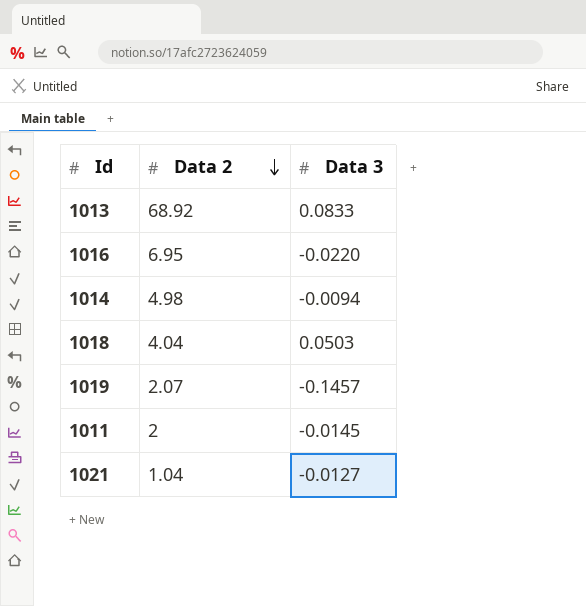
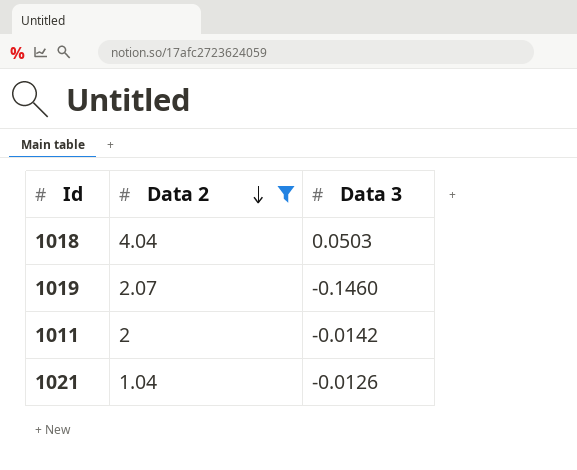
filter: none -> Data 2 <= 4.04
1019 | Data 3: -0.1457 -> -0.1460
1011 | Data 3: -0.0145 -> -0.0142
1021 | Data 3: -0.0127 -> -0.0126

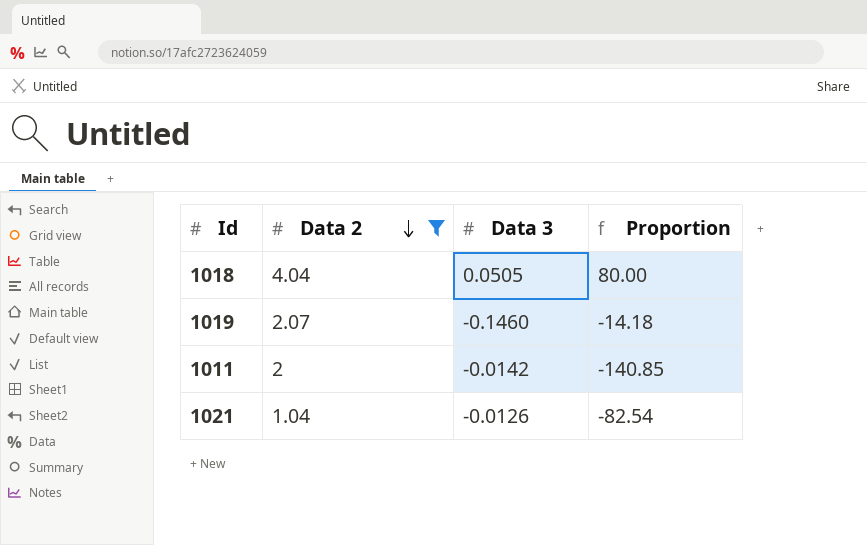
column Proportion | formula: none -> [Data 2] / [Data 3]
1018 | Data 3: 0.0503 -> 0.0505

